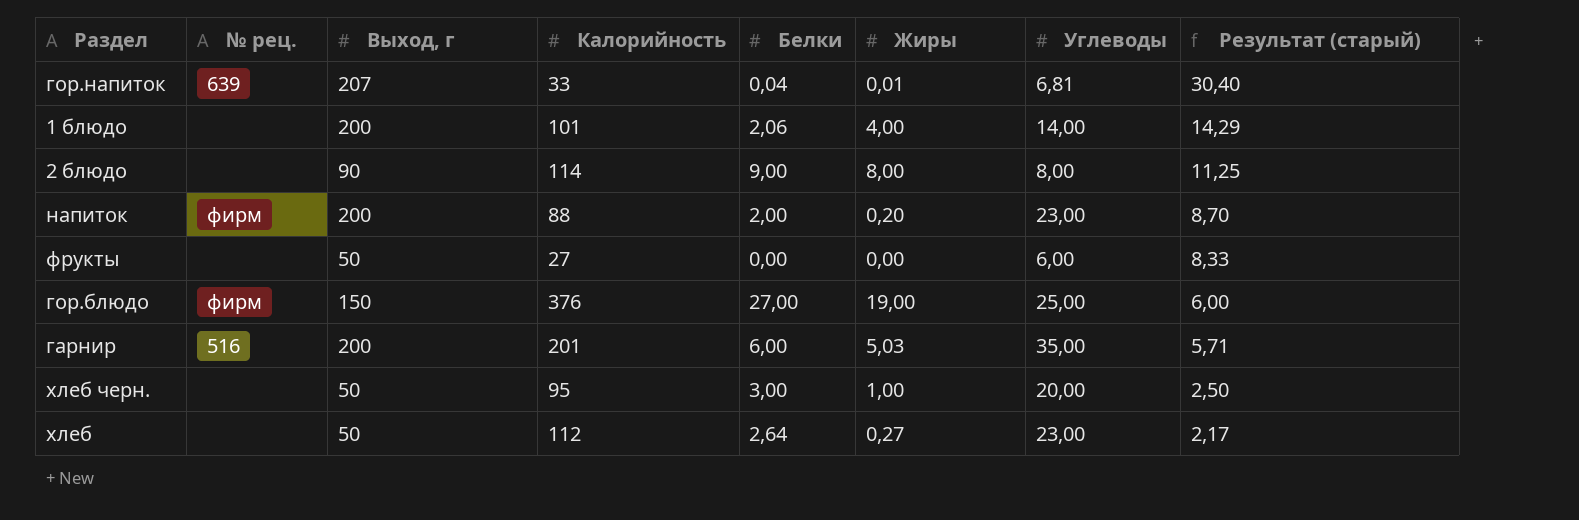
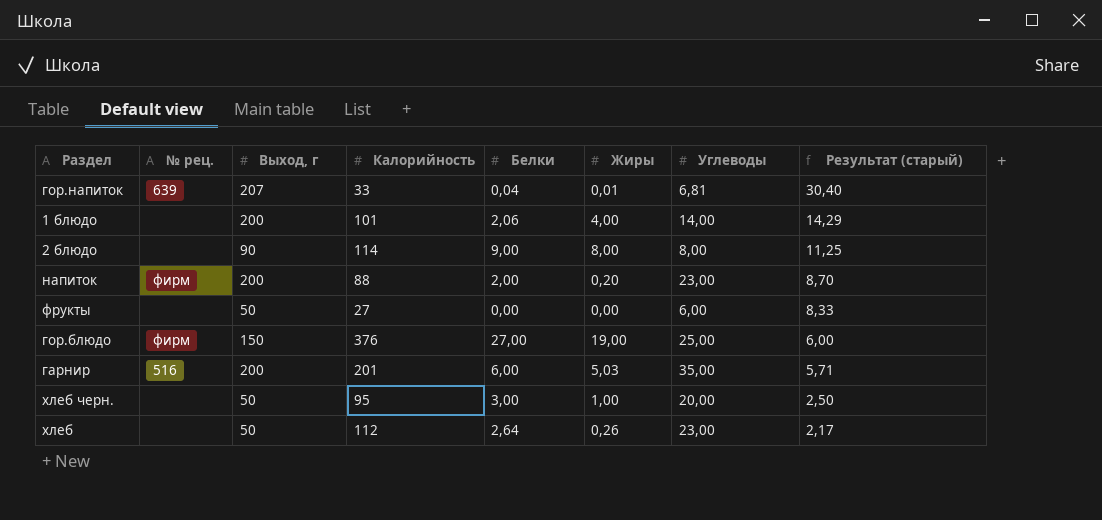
хлеб | Жиры: 0,27 -> 0,26

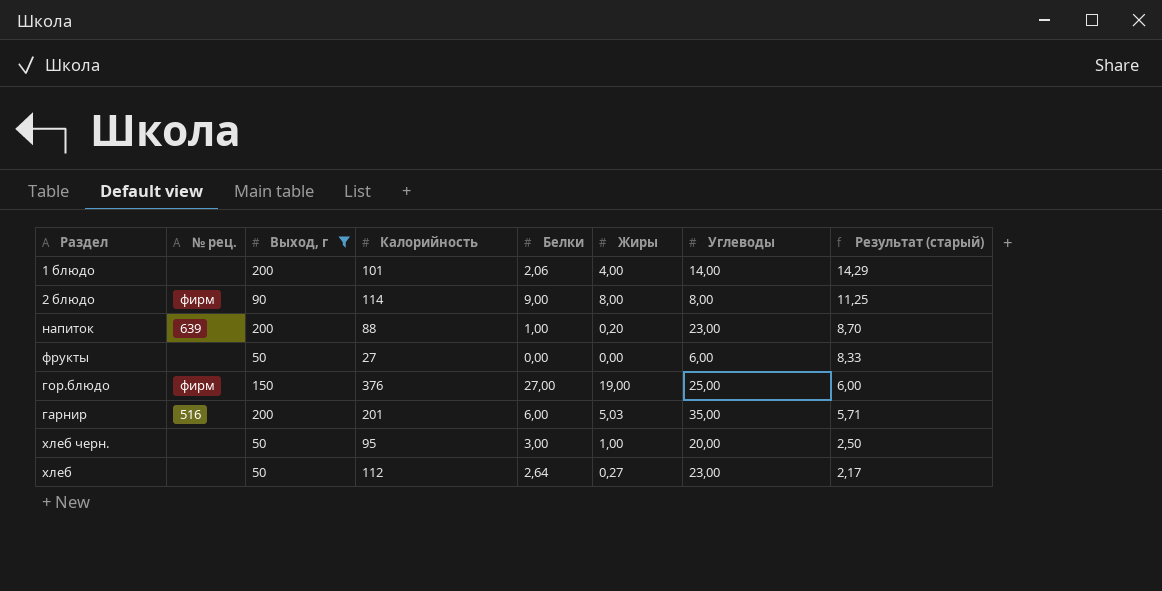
filter: none -> Выход, г != 207
2 блюдо | № рец.: none -> фирм
напиток | № рец.: фирм -> 639
напиток | Белки: 2,00 -> 1,00
хлеб | Жиры: 0,26 -> 0,27

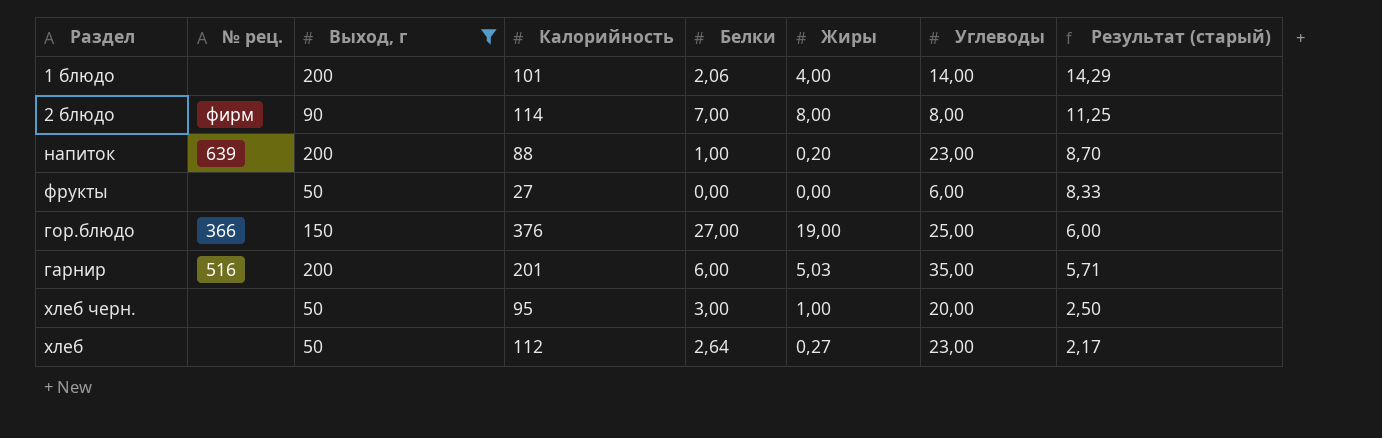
2 блюдо | Белки: 9,00 -> 7,00
гор.блюдо | № рец.: фирм -> 366

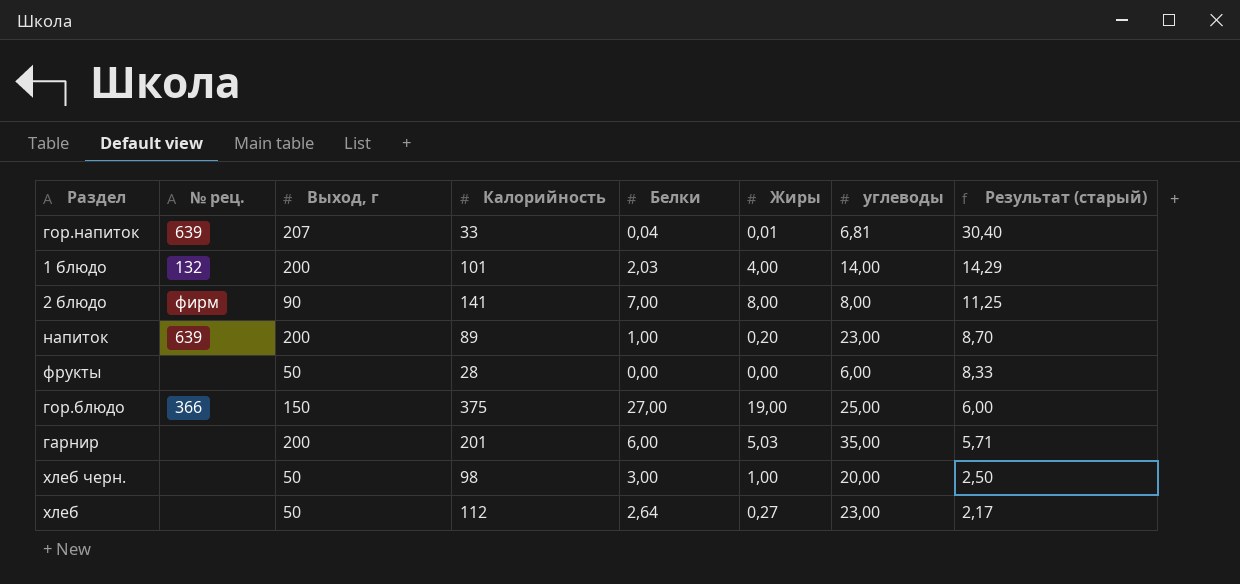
filter: Выход, г != 207 -> none
column name: Углеводы -> углеводы
1 блюдо | № рец.: none -> 132
1 блюдо | Белки: 2,06 -> 2,03
2 блюдо | Калорийность: 114 -> 141
напиток | Калорийность: 88 -> 89
фрукты | Калорийность: 27 -> 28
гор.блюдо | Калорийность: 376 -> 375
гарнир | № рец.: 516 -> none
хлеб черн. | Калорийность: 95 -> 98

